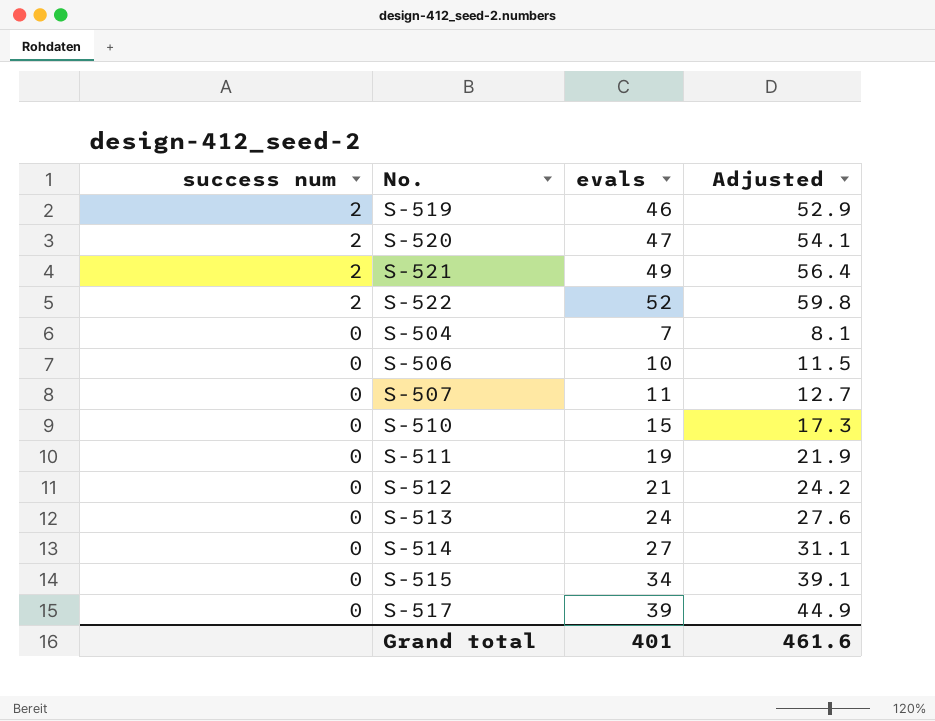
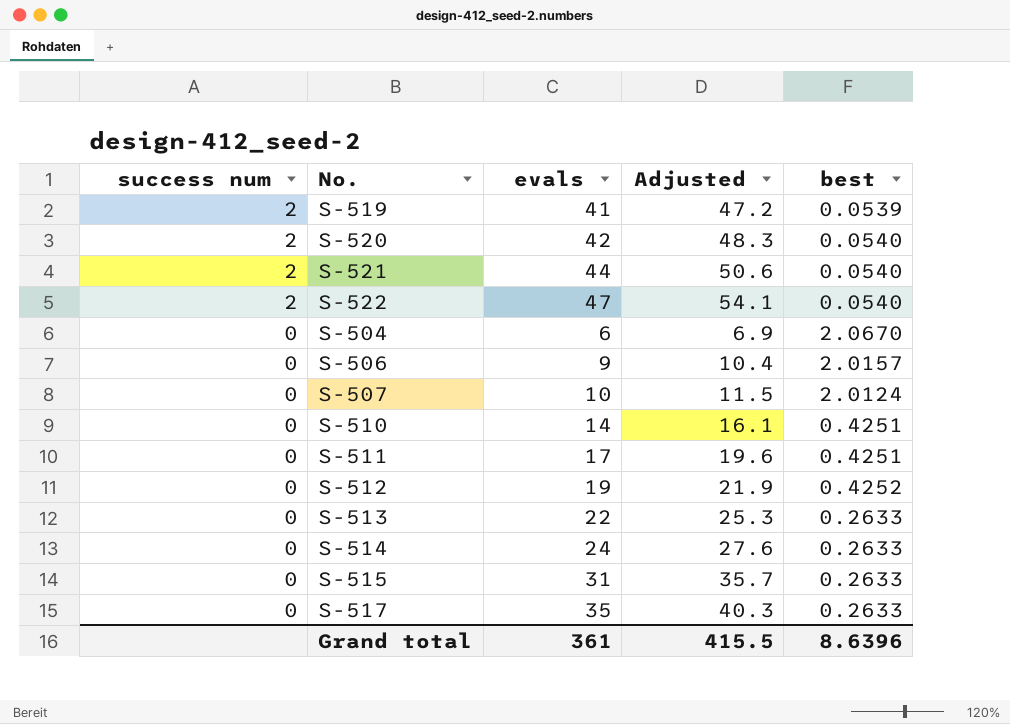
column best | position: none -> 5
S-519 | evals: 46 -> 41
S-519 | Adjusted: 52.9 -> 47.2
S-520 | evals: 47 -> 42
S-520 | Adjusted: 54.1 -> 48.3
S-521 | evals: 49 -> 44
S-521 | Adjusted: 56.4 -> 50.6
S-522 | evals: 52 -> 47
S-522 | Adjusted: 59.8 -> 54.1
S-504 | evals: 7 -> 6
S-504 | Adjusted: 8.1 -> 6.9
S-506 | evals: 10 -> 9
S-506 | Adjusted: 11.5 -> 10.4
S-507 | evals: 11 -> 10
S-507 | Adjusted: 12.7 -> 11.5
S-510 | evals: 15 -> 14
S-510 | Adjusted: 17.3 -> 16.1
S-511 | evals: 19 -> 17
S-511 | Adjusted: 21.9 -> 19.6
S-512 | evals: 21 -> 19
S-512 | Adjusted: 24.2 -> 21.9
S-513 | evals: 24 -> 22
S-513 | Adjusted: 27.6 -> 25.3
S-514 | evals: 27 -> 24
S-514 | Adjusted: 31.1 -> 27.6
S-515 | evals: 34 -> 31
S-515 | Adjusted: 39.1 -> 35.7
S-517 | evals: 39 -> 35
S-517 | Adjusted: 44.9 -> 40.3
Grand total | evals: 401 -> 361
Grand total | Adjusted: 461.6 -> 415.5

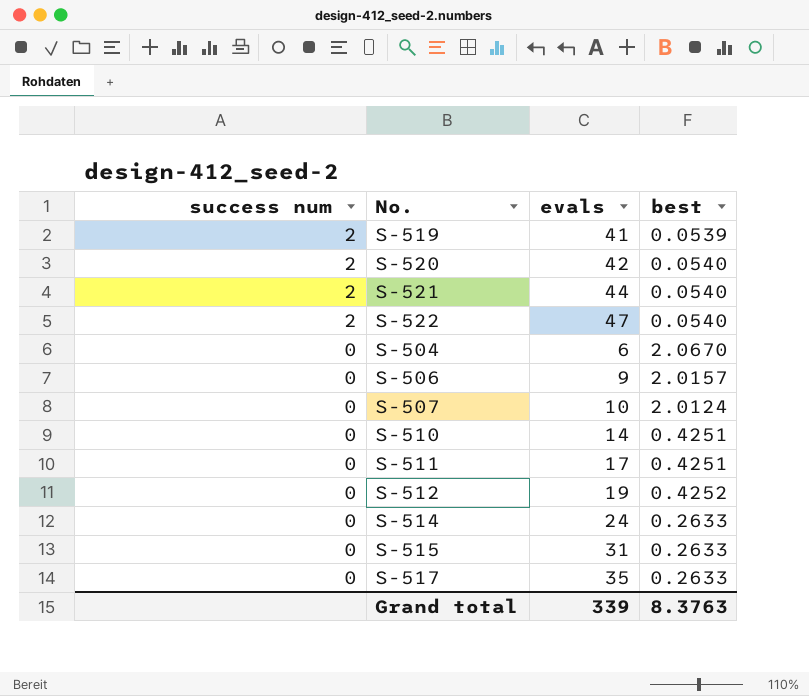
column Adjusted | formula: [evals] * 1.15 -> none
row S-513: 0 | 22 | 25.3 | 0.2633 -> none
Grand total | evals: 361 -> 339
Grand total | best: 8.6396 -> 8.3763

